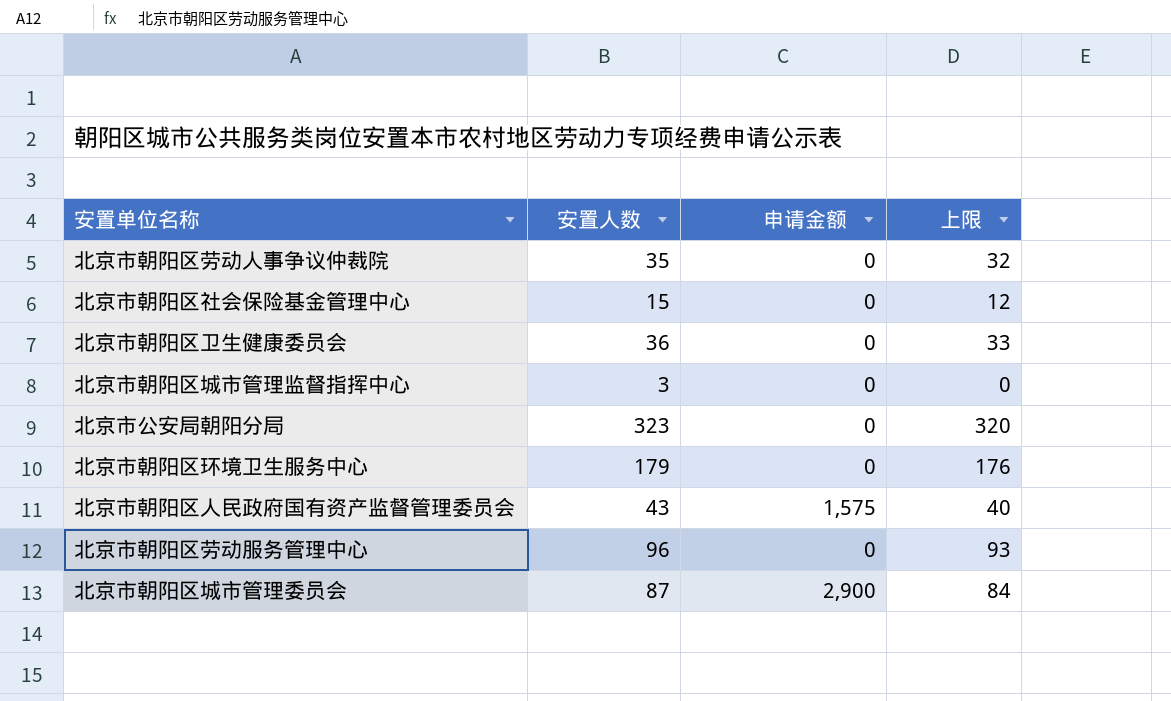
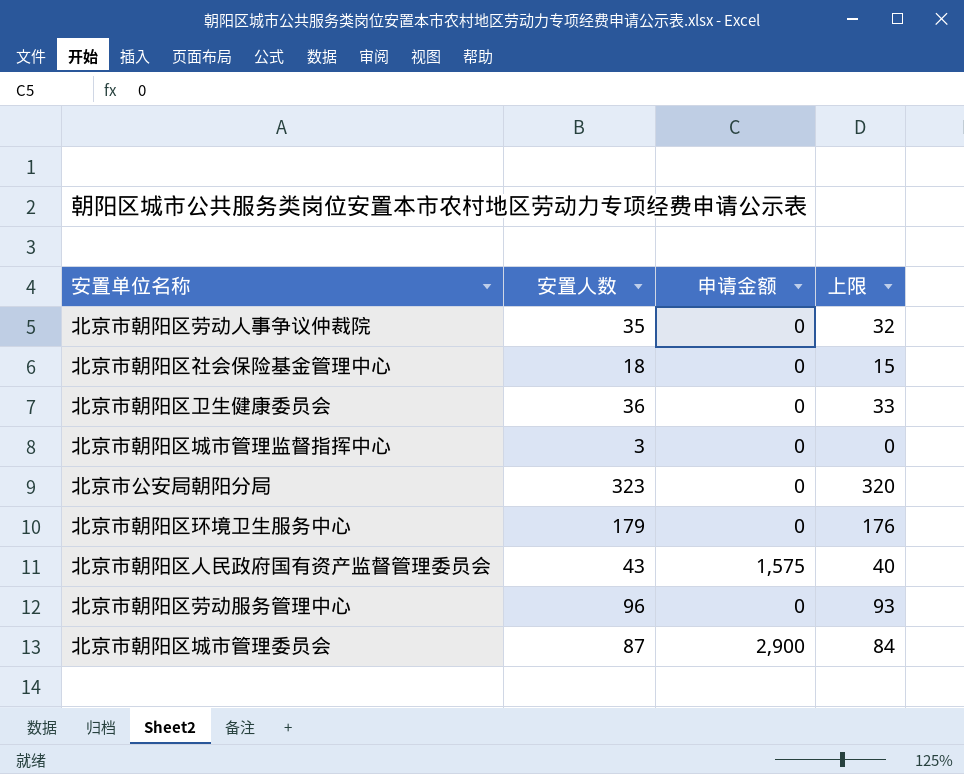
北京市朝阳区社会保险基金管理中心 | 安置人数: 15 -> 18
北京市朝阳区社会保险基金管理中心 | 上限: 12 -> 15

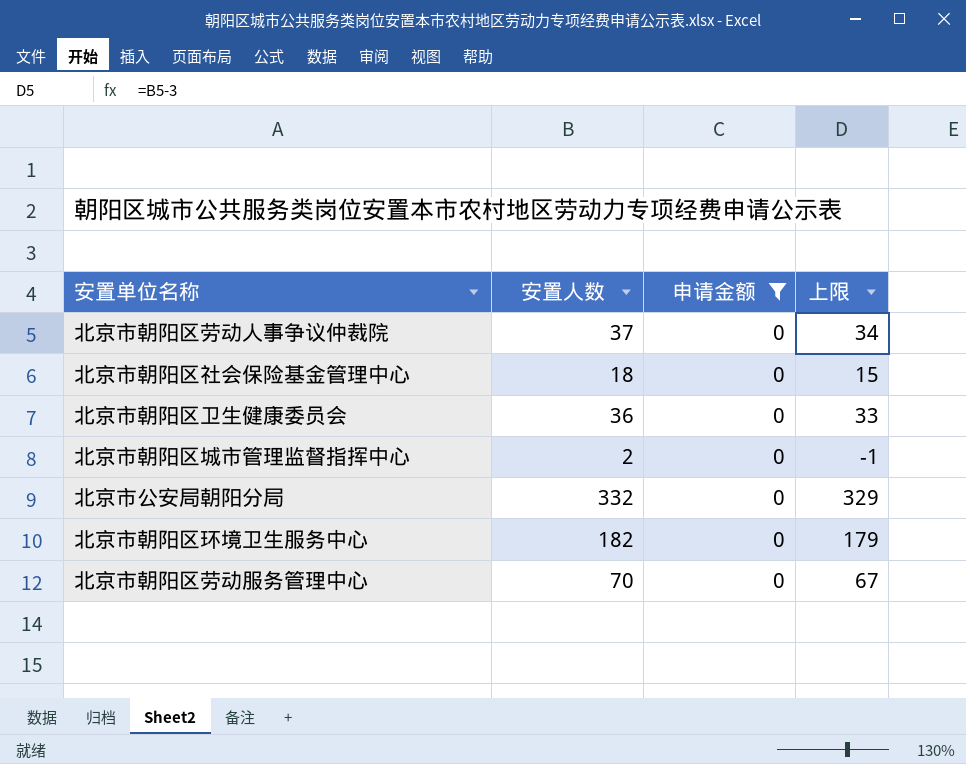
filter: none -> 申请金额 = 0
北京市朝阳区劳动人事争议仲裁院 | 安置人数: 35 -> 37
北京市朝阳区劳动人事争议仲裁院 | 上限: 32 -> 34
北京市朝阳区城市管理监督指挥中心 | 安置人数: 3 -> 2
北京市朝阳区城市管理监督指挥中心 | 上限: 0 -> -1
北京市公安局朝阳分局 | 安置人数: 323 -> 332
北京市公安局朝阳分局 | 上限: 320 -> 329
北京市朝阳区环境卫生服务中心 | 安置人数: 179 -> 182
北京市朝阳区环境卫生服务中心 | 上限: 176 -> 179
北京市朝阳区劳动服务管理中心 | 安置人数: 96 -> 70
北京市朝阳区劳动服务管理中心 | 上限: 93 -> 67

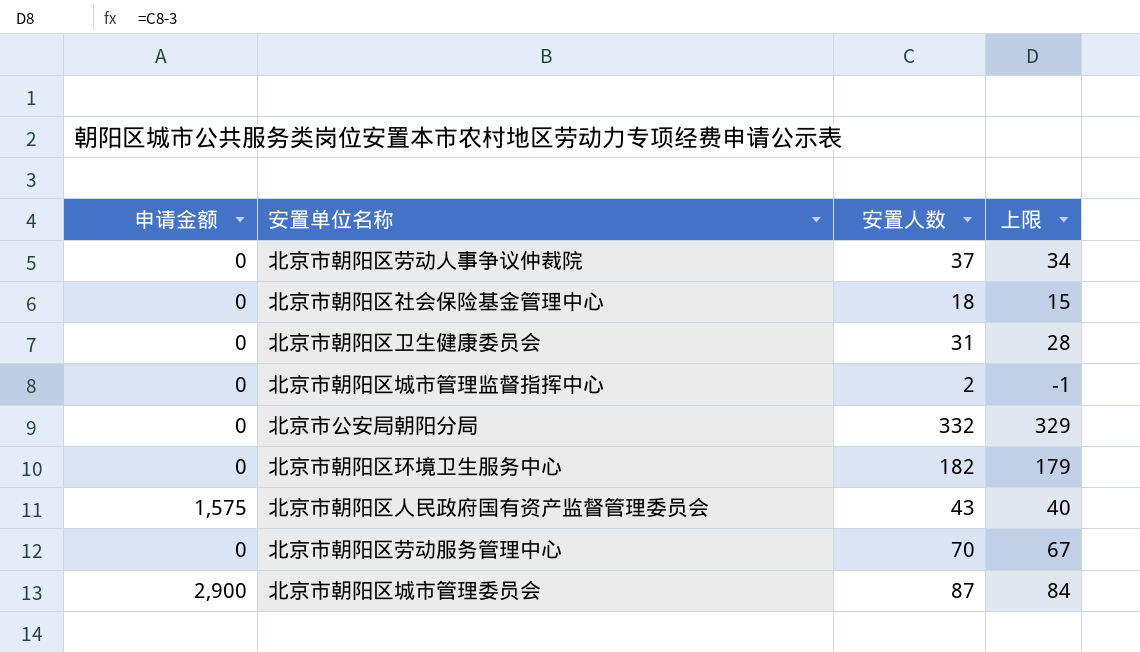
filter: 申请金额 = 0 -> none
column 申请金额 | position: 3 -> 1
北京市朝阳区卫生健康委员会 | 安置人数: 36 -> 31
北京市朝阳区卫生健康委员会 | 上限: 33 -> 28

